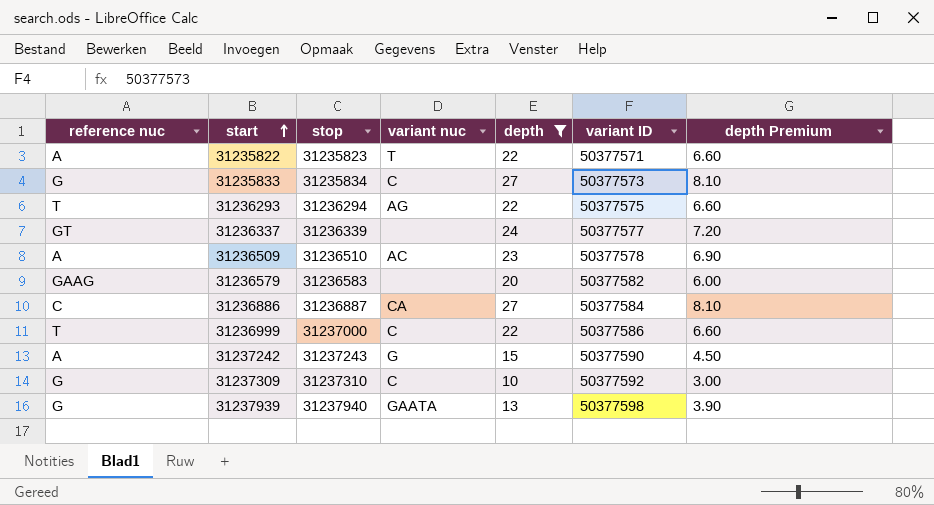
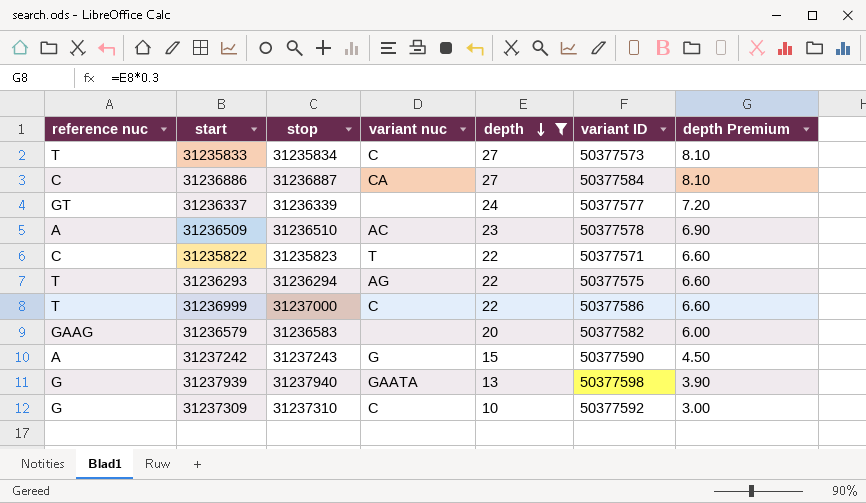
row order: start ascending -> depth descending
31235833 | reference nuc: G -> T
31235822 | reference nuc: A -> C

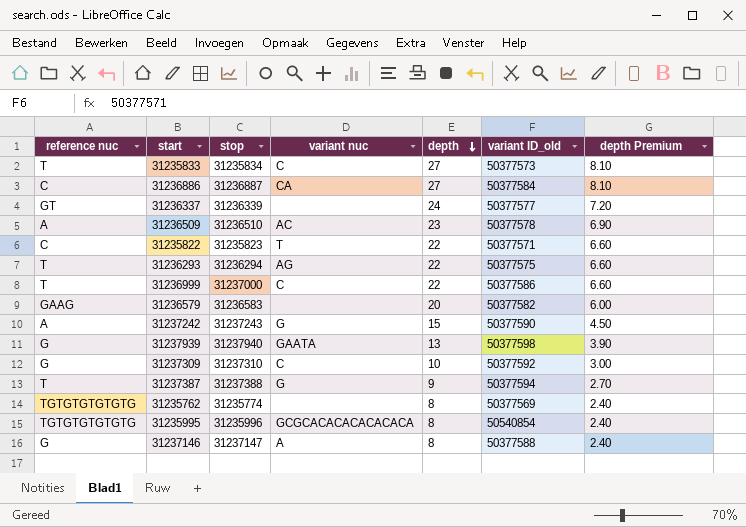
filter: depth >= 10 -> none
column name: variant ID -> variant ID_old

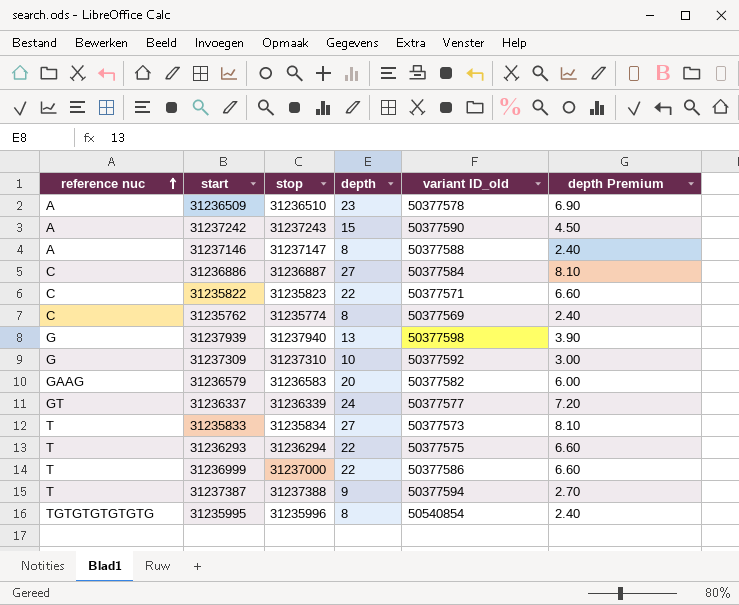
row order: depth descending -> reference nuc ascending
column variant nuc | position: 4 -> none
31237146 | reference nuc: G -> A
31235762 | reference nuc: TGTGTGTGTGTG -> C

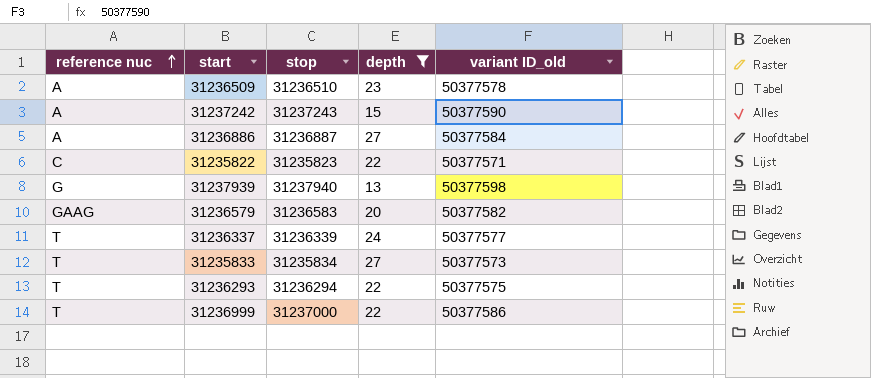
filter: none -> depth >= 13
column depth Premium | formula: [depth] * 0.3 -> none
31236886 | reference nuc: C -> A
31236337 | reference nuc: GT -> T

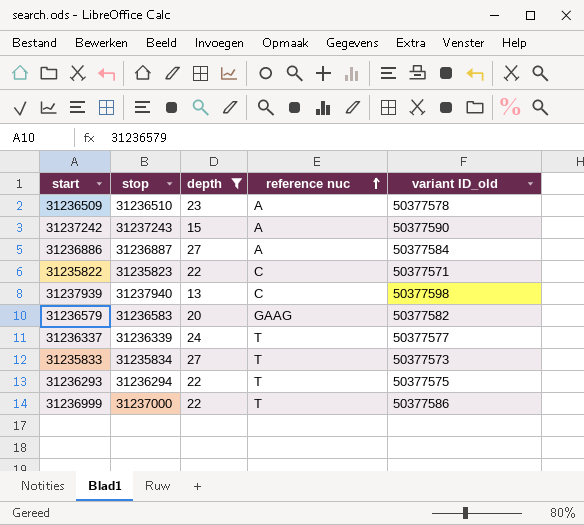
column reference nuc | position: 1 -> 4
31237939 | reference nuc: G -> C

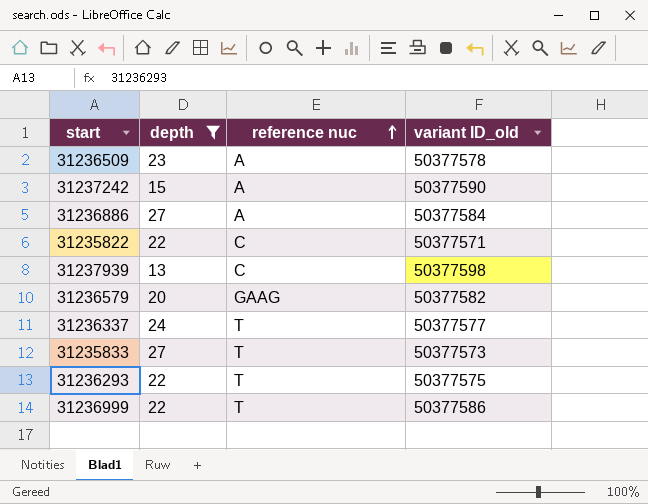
column stop | position: 2 -> none

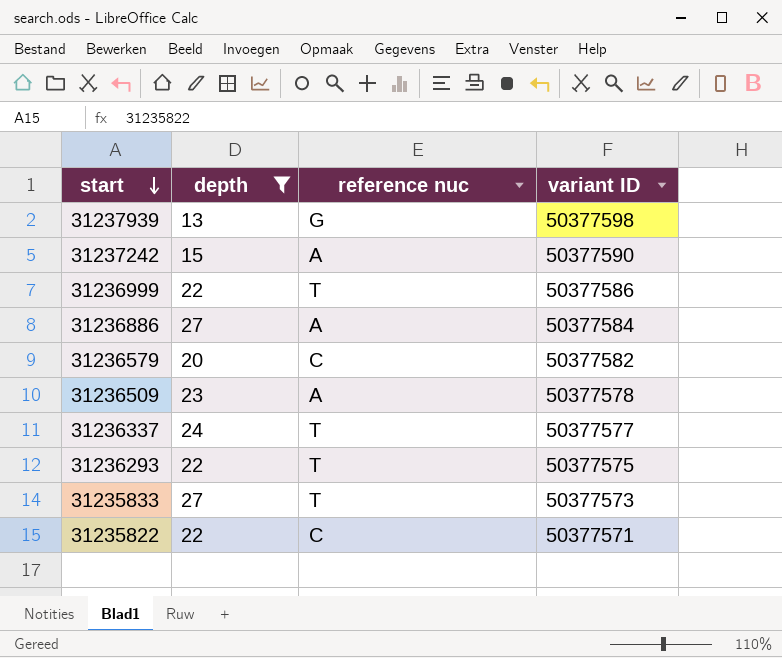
row order: reference nuc ascending -> start descending
column name: variant ID_old -> variant ID
31237939 | reference nuc: C -> G
31236579 | reference nuc: GAAG -> C

